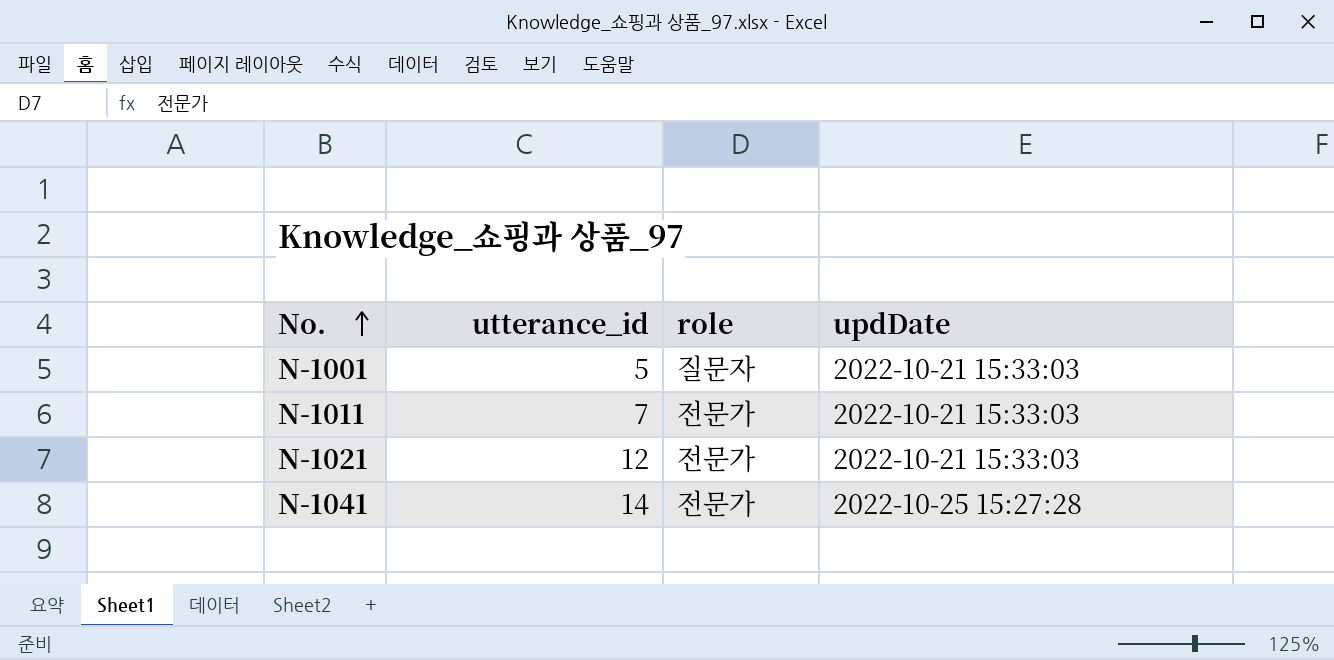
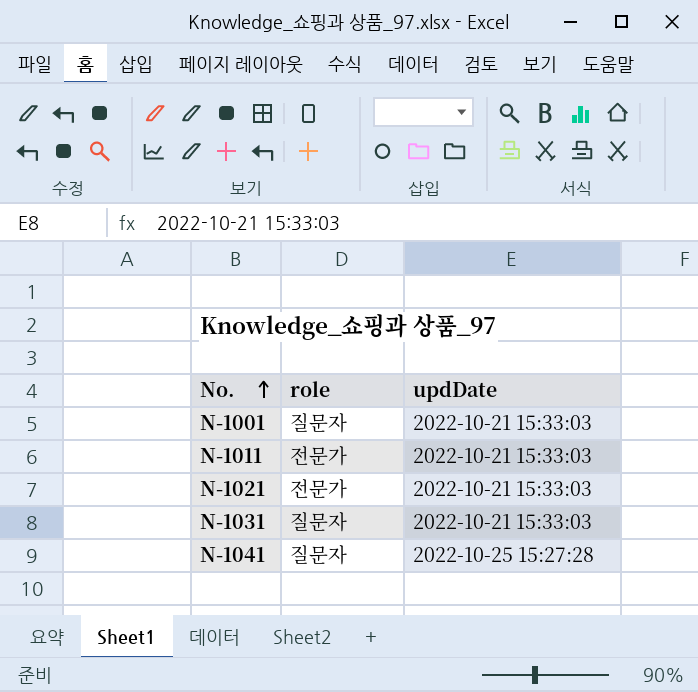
column utterance_id | position: 2 -> none
row N-1031: none -> 질문자 | 2022-10-21 15:33:03
N-1041 | role: 전문가 -> 질문자

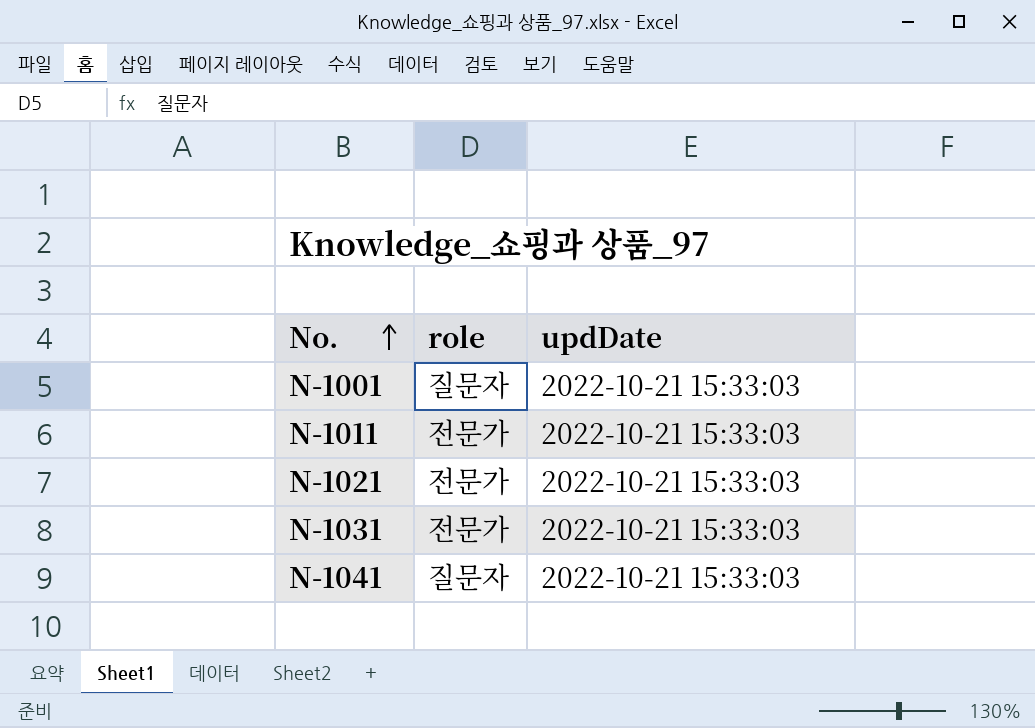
N-1031 | role: 질문자 -> 전문가
N-1041 | updDate: 2022-10-25 15:27:28 -> 2022-10-21 15:33:03

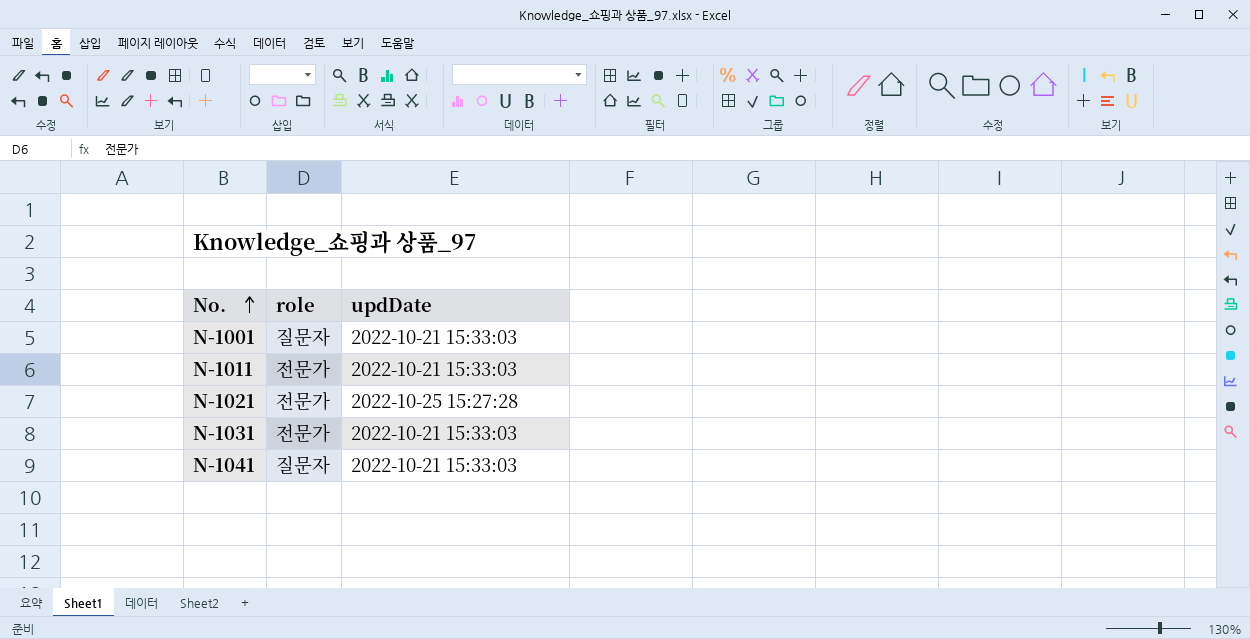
N-1021 | updDate: 2022-10-21 15:33:03 -> 2022-10-25 15:27:28

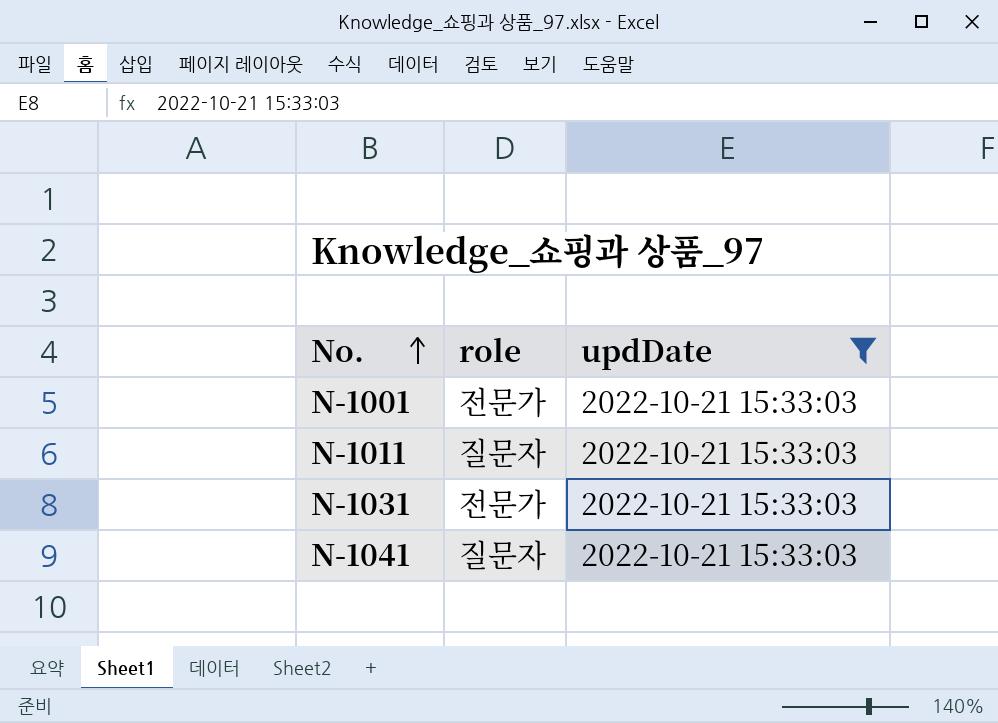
filter: none -> updDate = 2022-10-21 15:33:03
N-1001 | role: 질문자 -> 전문가
N-1011 | role: 전문가 -> 질문자

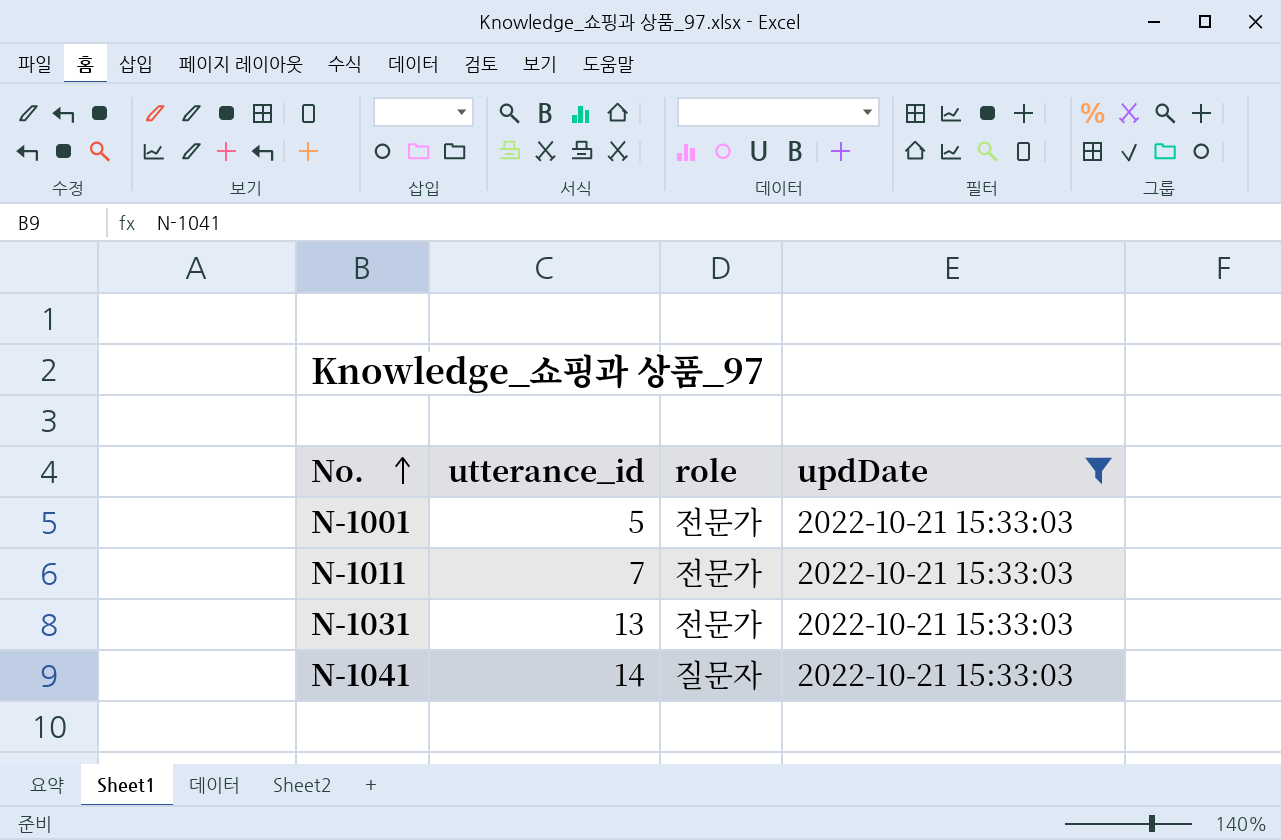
column utterance_id | position: none -> 2
N-1011 | role: 질문자 -> 전문가

